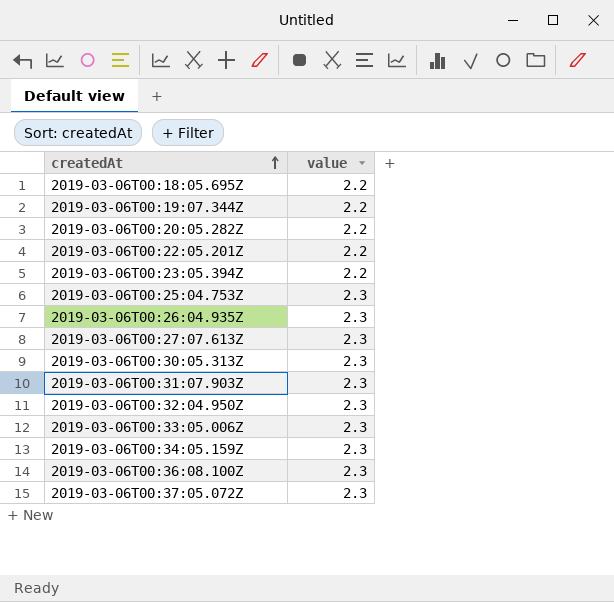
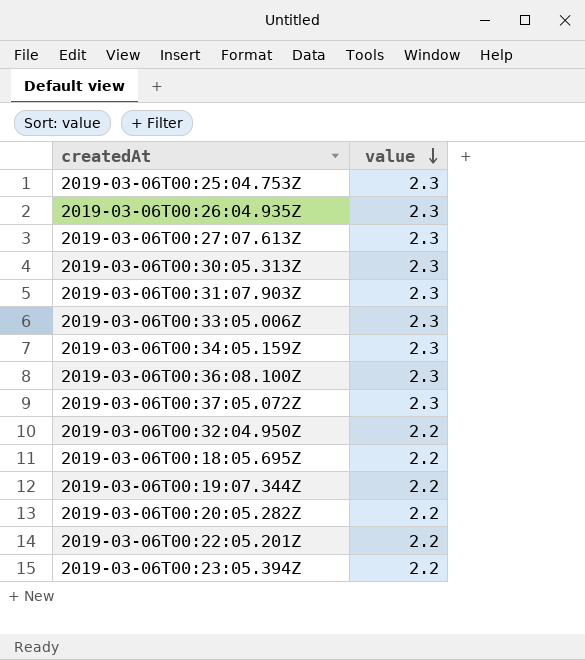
row order: createdAt ascending -> value descending
2019-03-06T00:32:04.950Z | value: 2.3 -> 2.2

